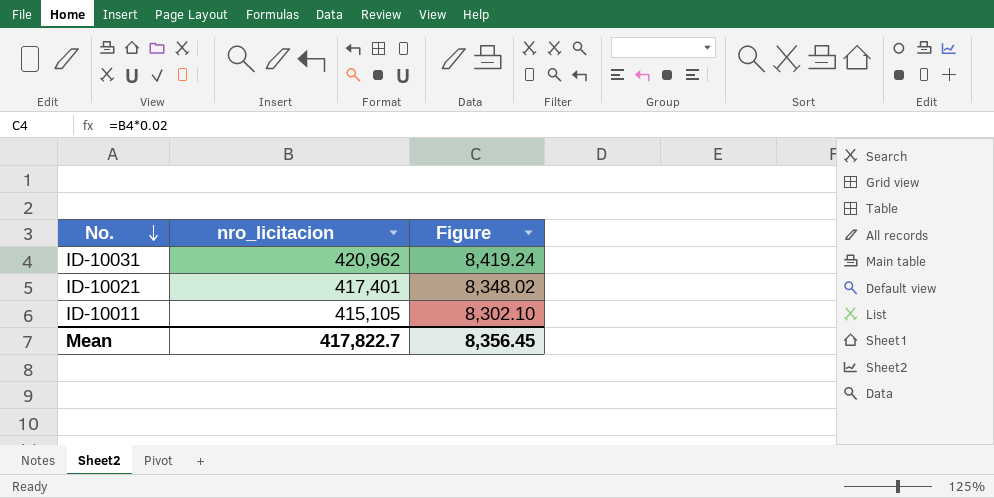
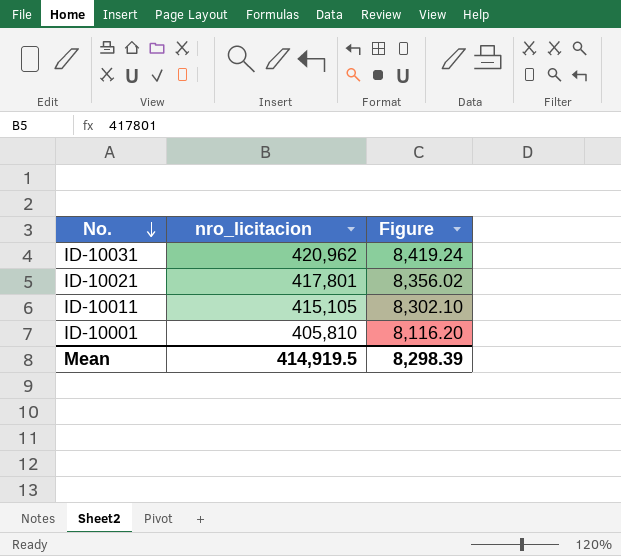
ID-10021 | nro_licitacion: 417,401 -> 417,801
ID-10021 | Figure: 8,348.02 -> 8,356.02
row ID-10001: none -> 405,810 | 8,116.20
Mean | nro_licitacion: 417,822.7 -> 414,919.5
Mean | Figure: 8,356.45 -> 8,298.39

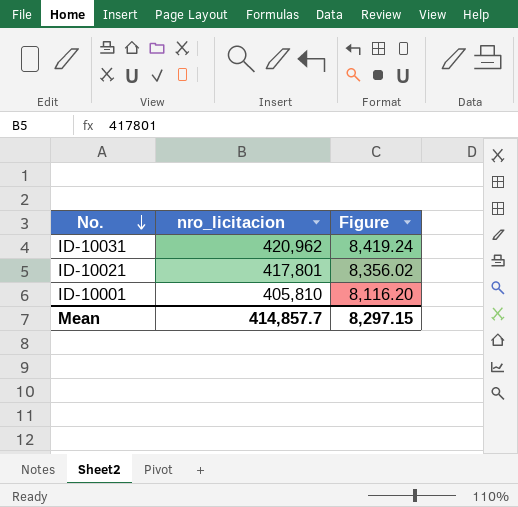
row ID-10011: 415,105 | 8,302.10 -> none
Mean | nro_licitacion: 414,919.5 -> 414,857.7
Mean | Figure: 8,298.39 -> 8,297.15

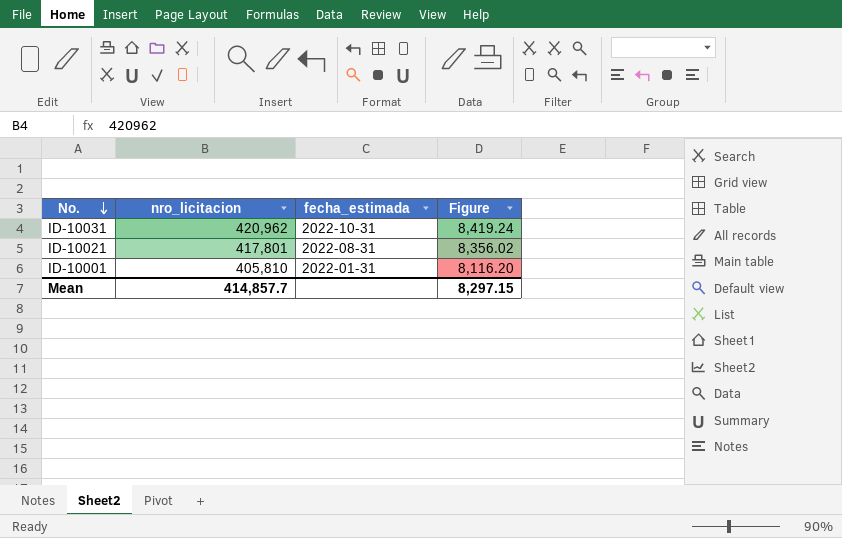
column fecha_estimada | position: none -> 3

